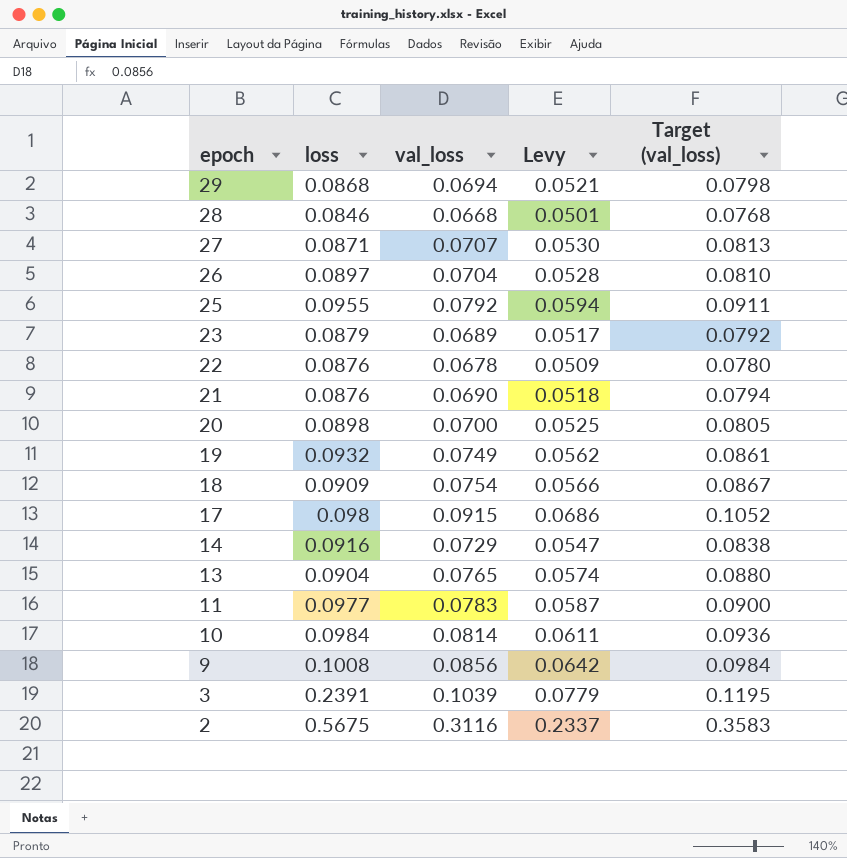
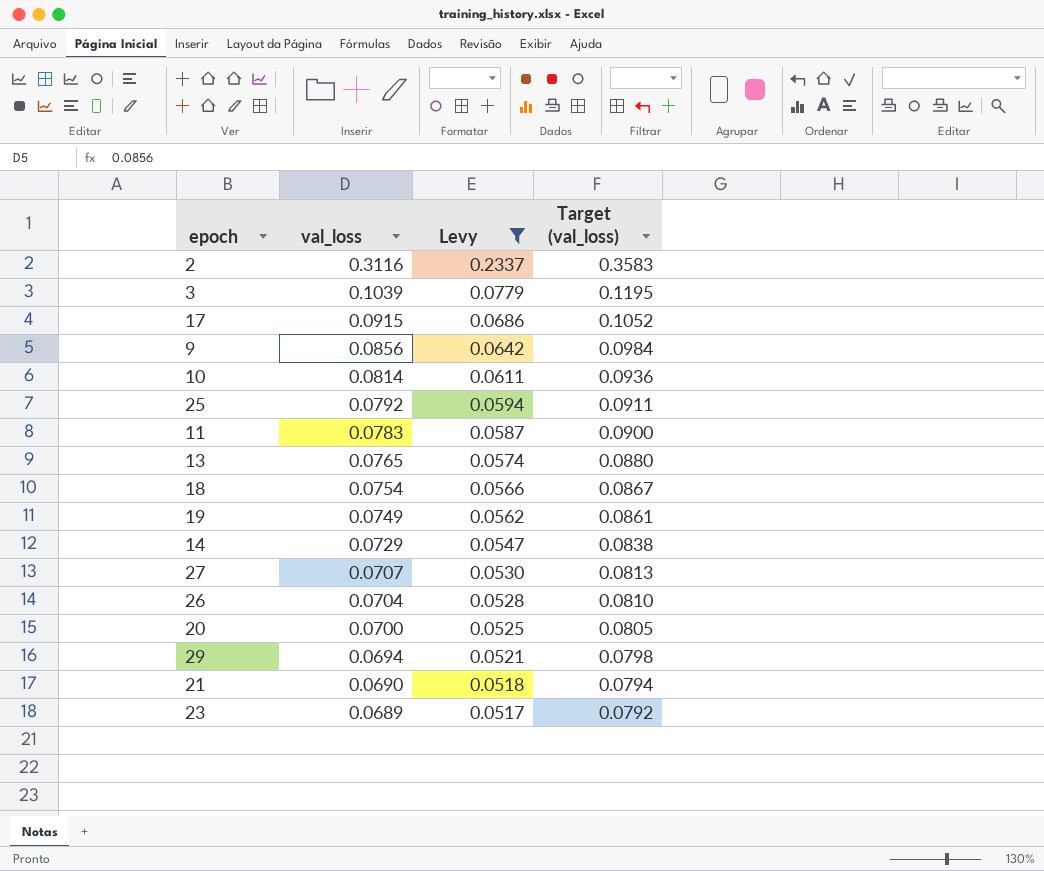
filter: none -> Levy >= 0.0517
row order: epoch descending -> val_loss descending
column loss | position: 2 -> none

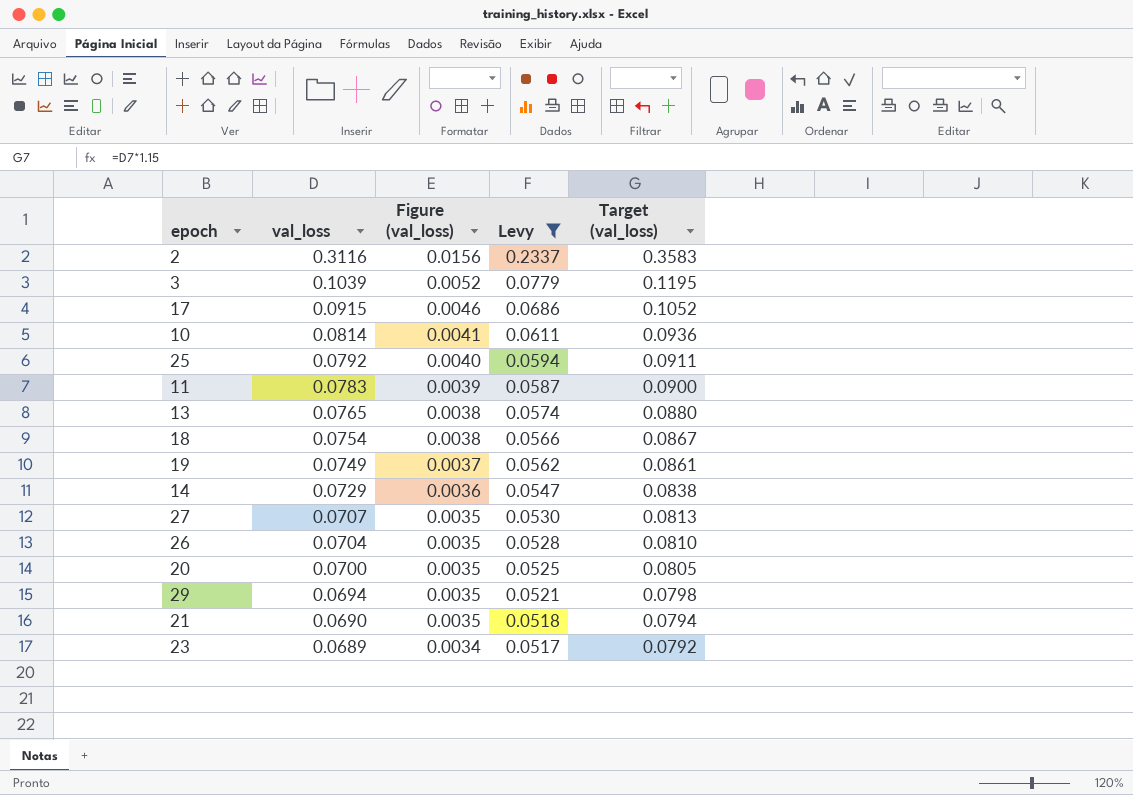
column Figure (val_loss) | formula: none -> [val_loss] * 0.05
row 9: 0.0856 | 0.0642 | 0.0984 -> none

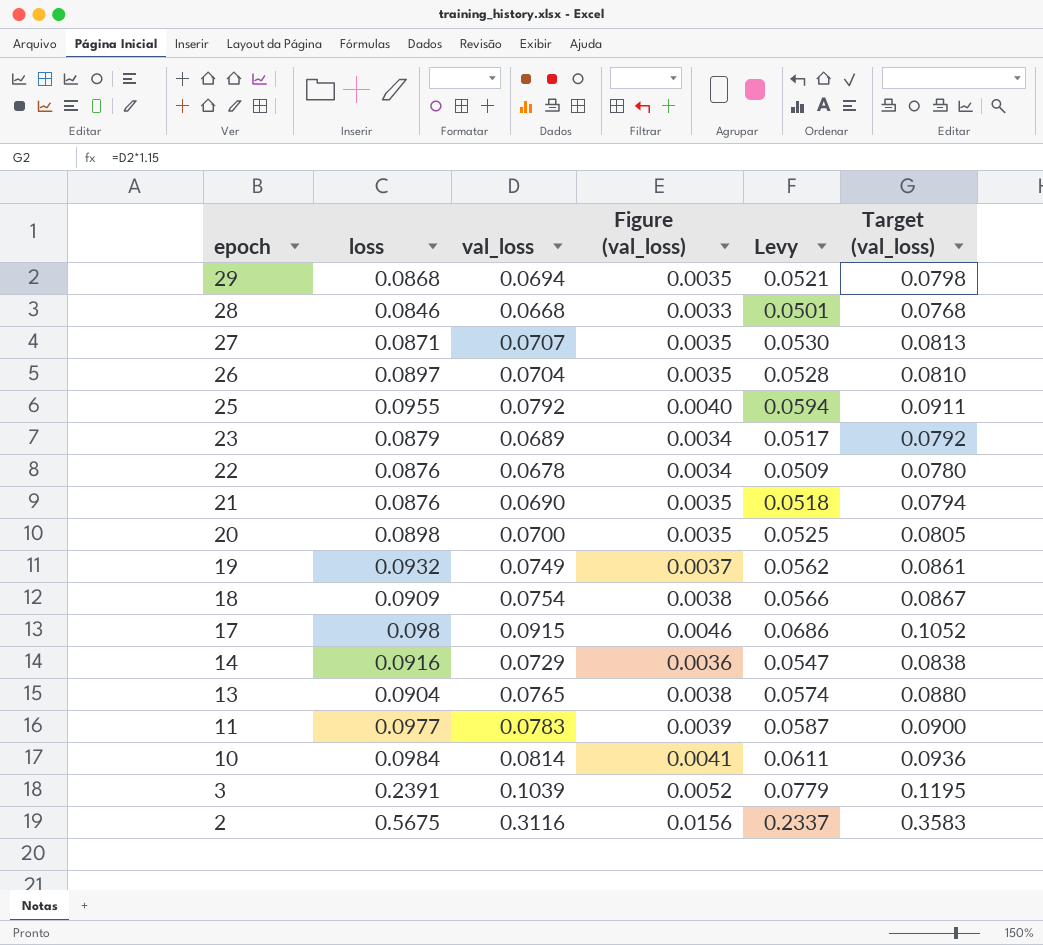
filter: Levy >= 0.0517 -> none
row order: val_loss descending -> epoch descending
column loss | position: none -> 2

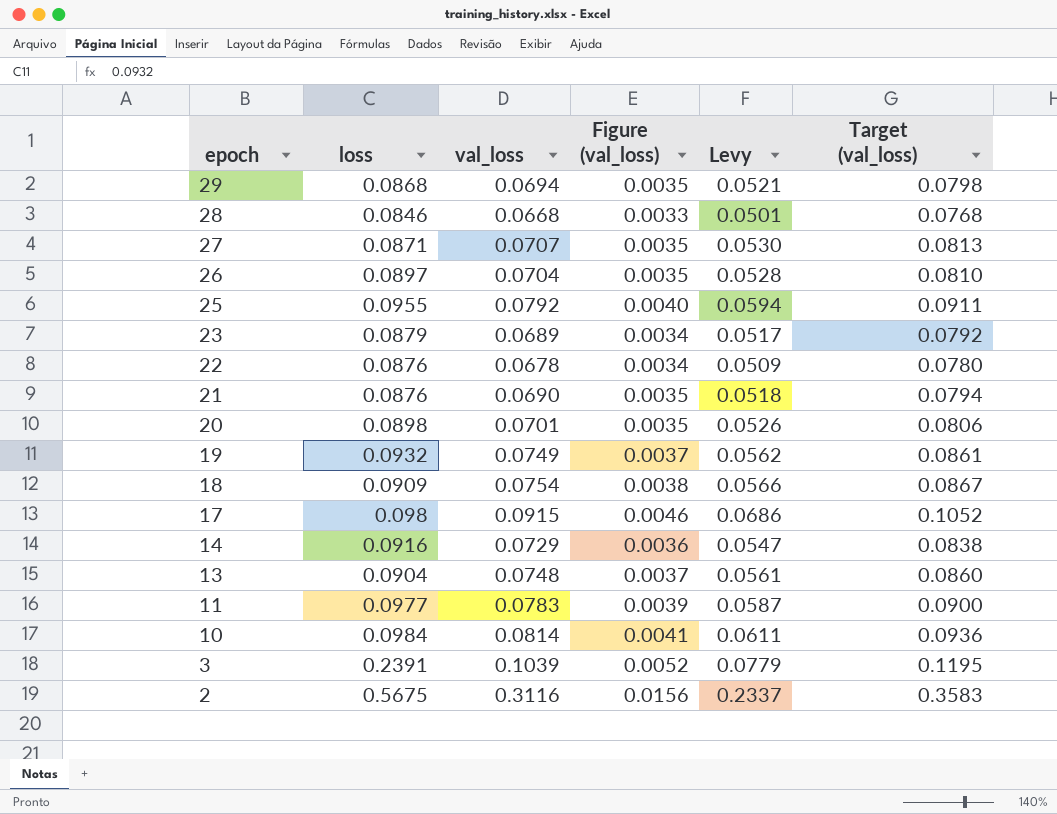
20 | val_loss: 0.0700 -> 0.0701
20 | Levy: 0.0525 -> 0.0526
20 | Target (val_loss): 0.0805 -> 0.0806
13 | val_loss: 0.0765 -> 0.0748
13 | Figure (val_loss): 0.0038 -> 0.0037
13 | Levy: 0.0574 -> 0.0561
13 | Target (val_loss): 0.0880 -> 0.0860

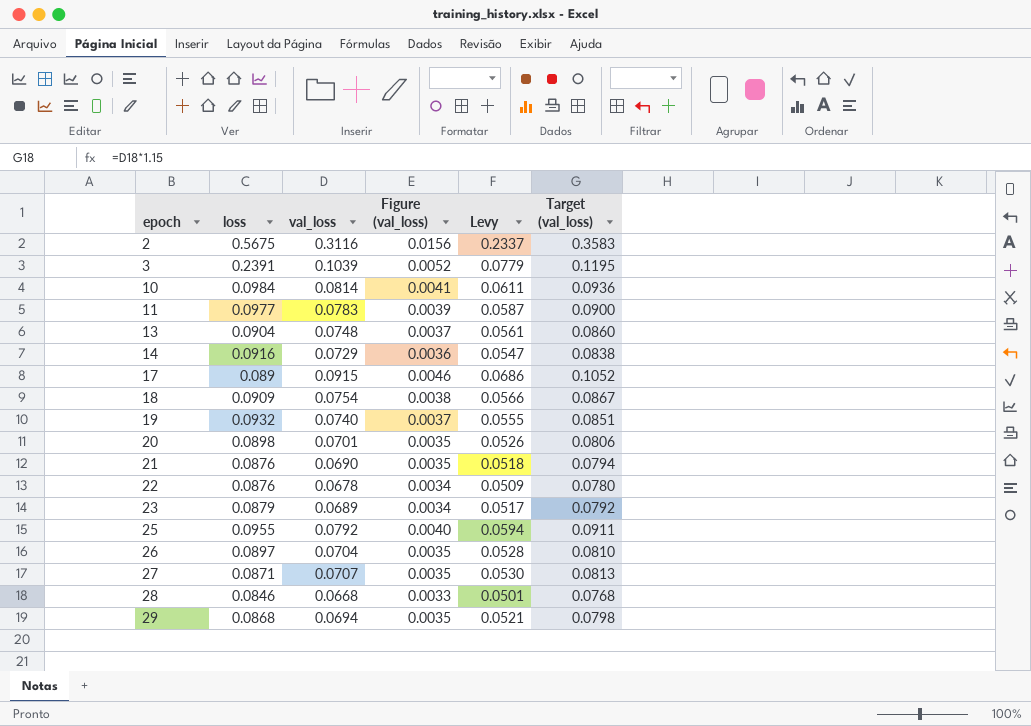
row order: epoch descending -> epoch ascending
17 | loss: 0.098 -> 0.089
19 | val_loss: 0.0749 -> 0.0740
19 | Levy: 0.0562 -> 0.0555
19 | Target (val_loss): 0.0861 -> 0.0851

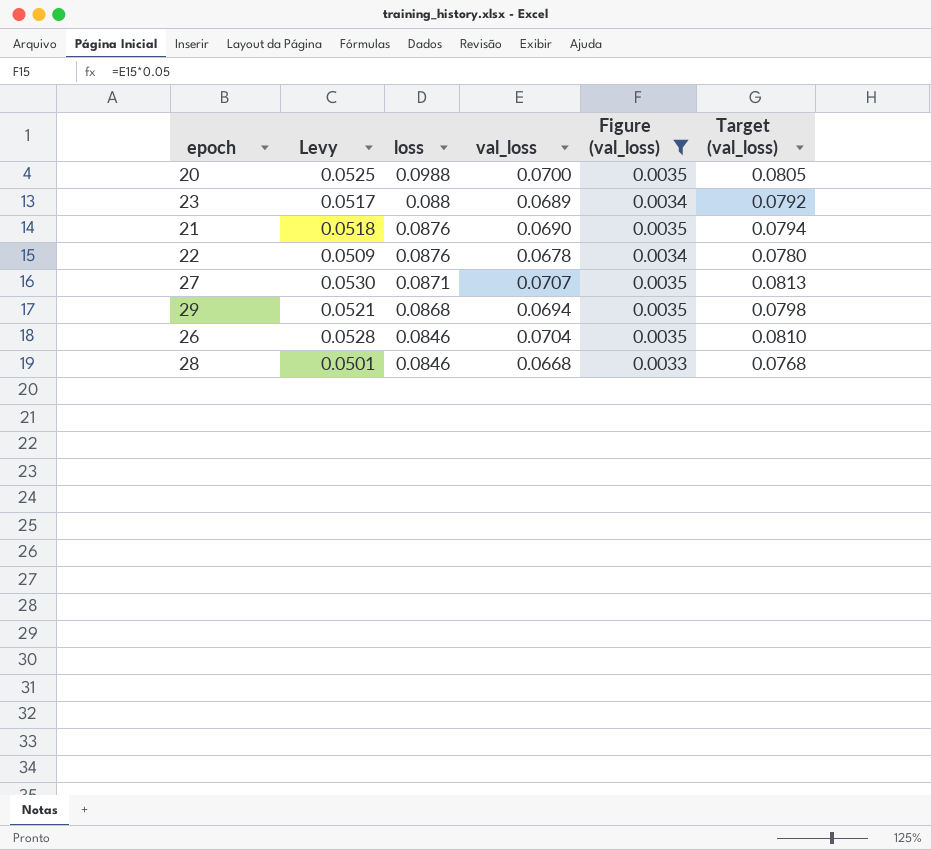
filter: none -> Figure (val_loss) <= 0.0035
row order: epoch ascending -> loss descending
column Levy | position: 5 -> 2
20 | Levy: 0.0526 -> 0.0525
20 | loss: 0.0898 -> 0.0988
20 | val_loss: 0.0701 -> 0.0700
20 | Target (val_loss): 0.0806 -> 0.0805
23 | loss: 0.0879 -> 0.088
26 | loss: 0.0897 -> 0.0846

